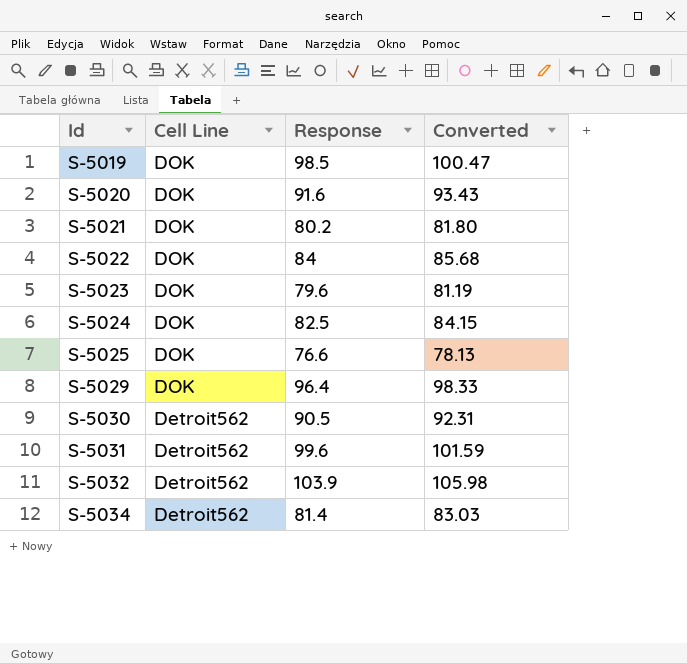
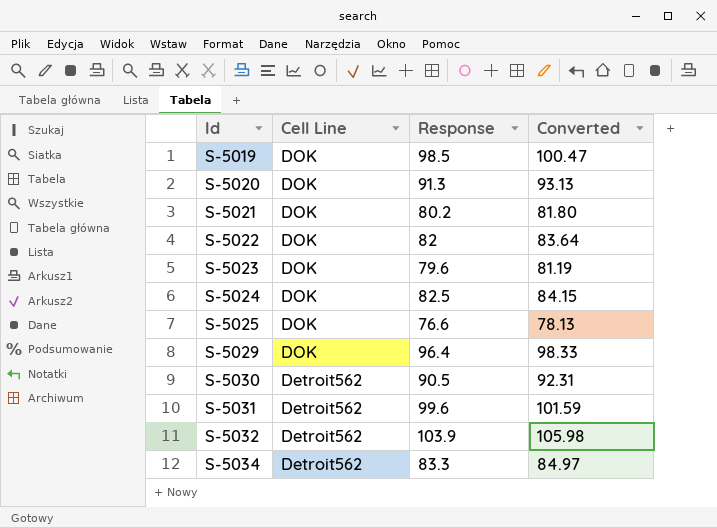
S-5020 | Response: 91.6 -> 91.3
S-5020 | Converted: 93.43 -> 93.13
S-5022 | Response: 84 -> 82
S-5022 | Converted: 85.68 -> 83.64
S-5034 | Response: 81.4 -> 83.3
S-5034 | Converted: 83.03 -> 84.97

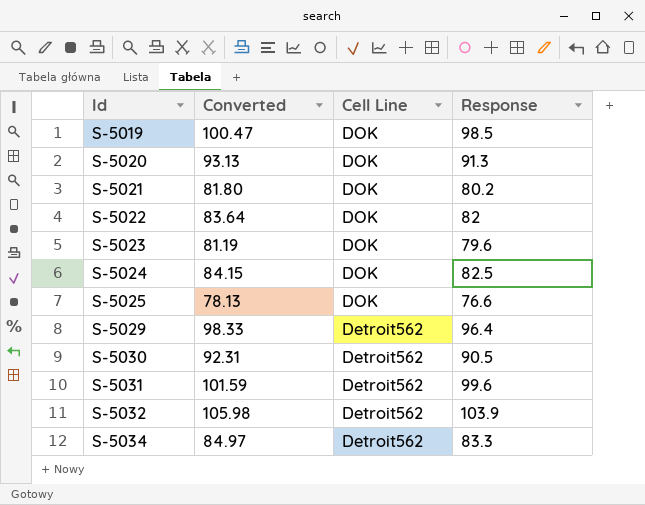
column Converted | position: 4 -> 2
S-5029 | Cell Line: DOK -> Detroit562

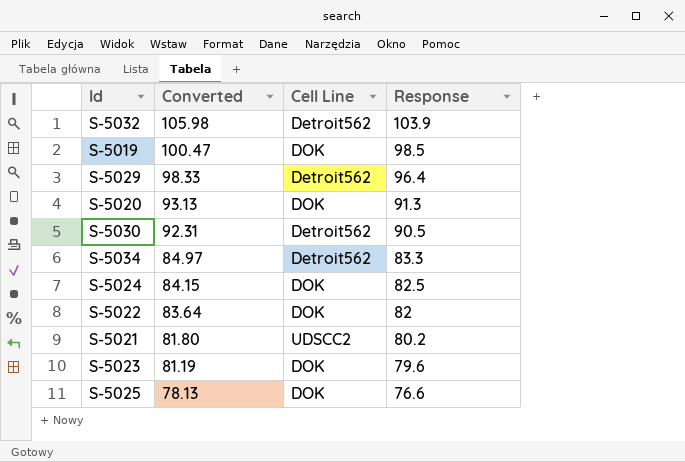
row order: Id ascending -> Converted descending
row S-5031: 101.59 | Detroit562 | 99.6 -> none
S-5021 | Cell Line: DOK -> UDSCC2

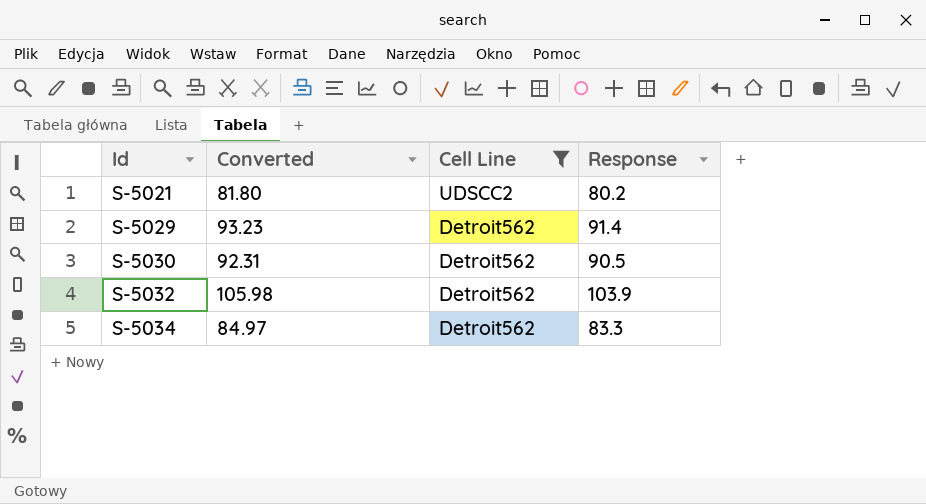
filter: none -> Cell Line != DOK
row order: Converted descending -> Id ascending
S-5029 | Converted: 98.33 -> 93.23
S-5029 | Response: 96.4 -> 91.4

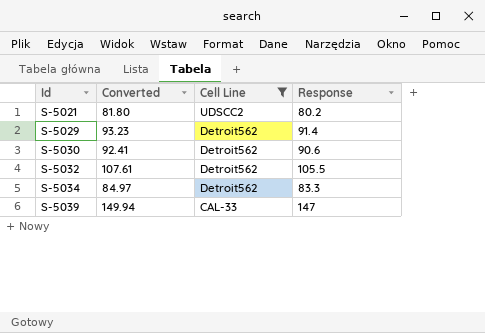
S-5030 | Converted: 92.31 -> 92.41
S-5030 | Response: 90.5 -> 90.6
S-5032 | Converted: 105.98 -> 107.61
S-5032 | Response: 103.9 -> 105.5
row S-5039: none -> 149.94 | CAL-33 | 147

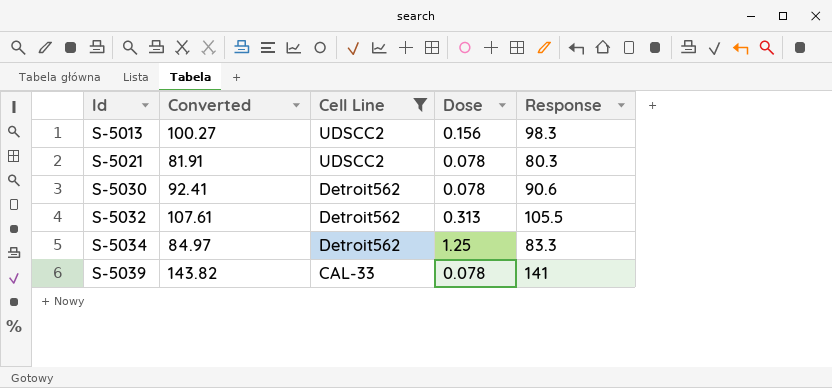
column Dose | position: none -> 4
row S-5029: 93.23 | Detroit562 | 91.4 -> none
row S-5013: none -> 100.27 | UDSCC2 | 0.156 | 98.3
S-5021 | Converted: 81.80 -> 81.91
S-5021 | Response: 80.2 -> 80.3
S-5039 | Converted: 149.94 -> 143.82
S-5039 | Response: 147 -> 141

